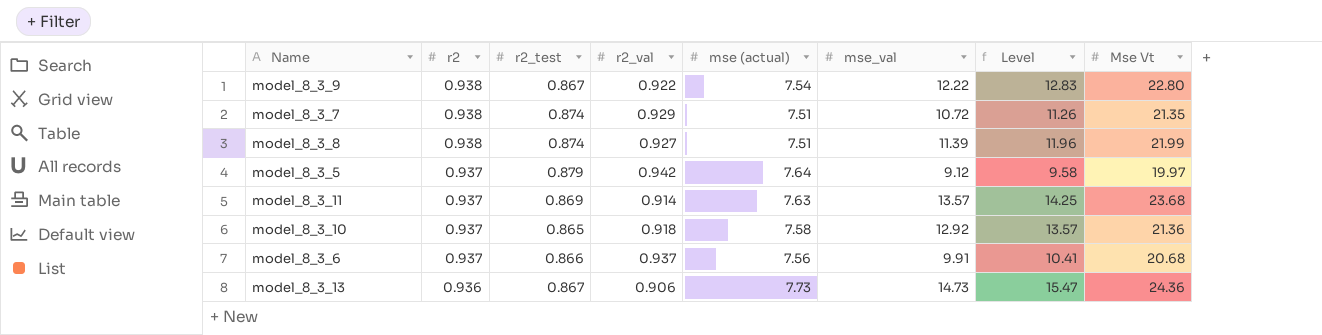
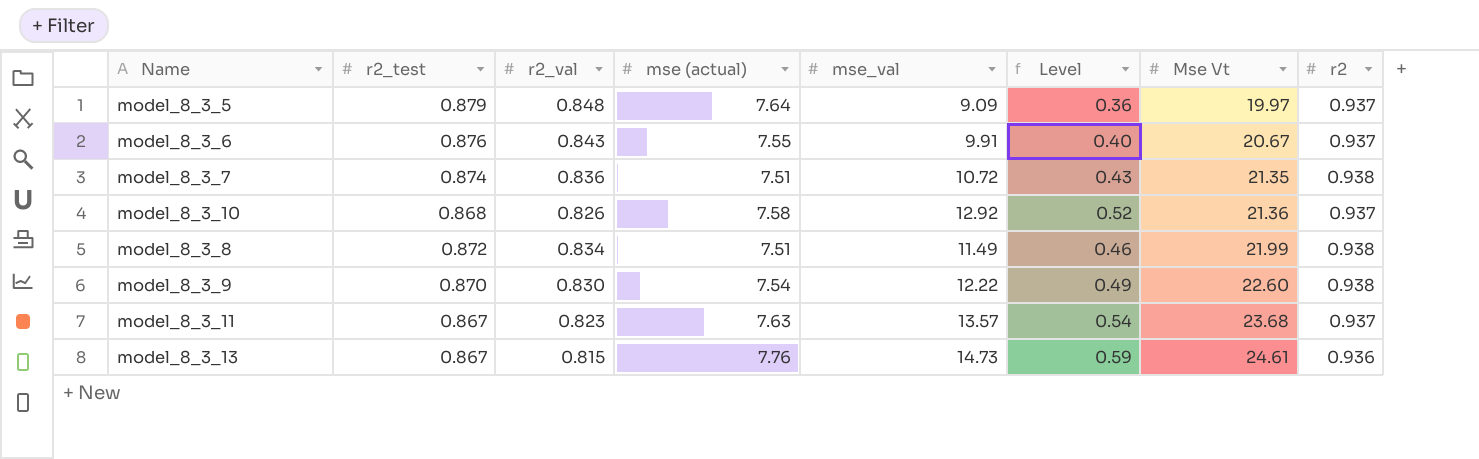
row order: r2 descending -> Mse Vt ascending
column Level | formula: [mse_val] * 1.05 -> [mse_val] * 0.04
column r2 | position: 2 -> 8
model_8_3_5 | r2_val: 0.942 -> 0.848
model_8_3_5 | mse_val: 9.12 -> 9.09
model_8_3_6 | r2_test: 0.866 -> 0.876
model_8_3_6 | r2_val: 0.937 -> 0.843
model_8_3_6 | mse (actual): 7.56 -> 7.55
model_8_3_6 | Mse Vt: 20.68 -> 20.67
model_8_3_7 | r2_val: 0.929 -> 0.836
model_8_3_10 | r2_test: 0.865 -> 0.868
model_8_3_10 | r2_val: 0.918 -> 0.826
model_8_3_8 | r2_test: 0.874 -> 0.872
model_8_3_8 | r2_val: 0.927 -> 0.834
model_8_3_8 | mse_val: 11.39 -> 11.49
model_8_3_9 | r2_test: 0.867 -> 0.870
model_8_3_9 | r2_val: 0.922 -> 0.830
model_8_3_9 | Mse Vt: 22.80 -> 22.60
model_8_3_11 | r2_test: 0.869 -> 0.867
model_8_3_11 | r2_val: 0.914 -> 0.823
model_8_3_13 | r2_val: 0.906 -> 0.815
model_8_3_13 | mse (actual): 7.73 -> 7.76
model_8_3_13 | Mse Vt: 24.36 -> 24.61

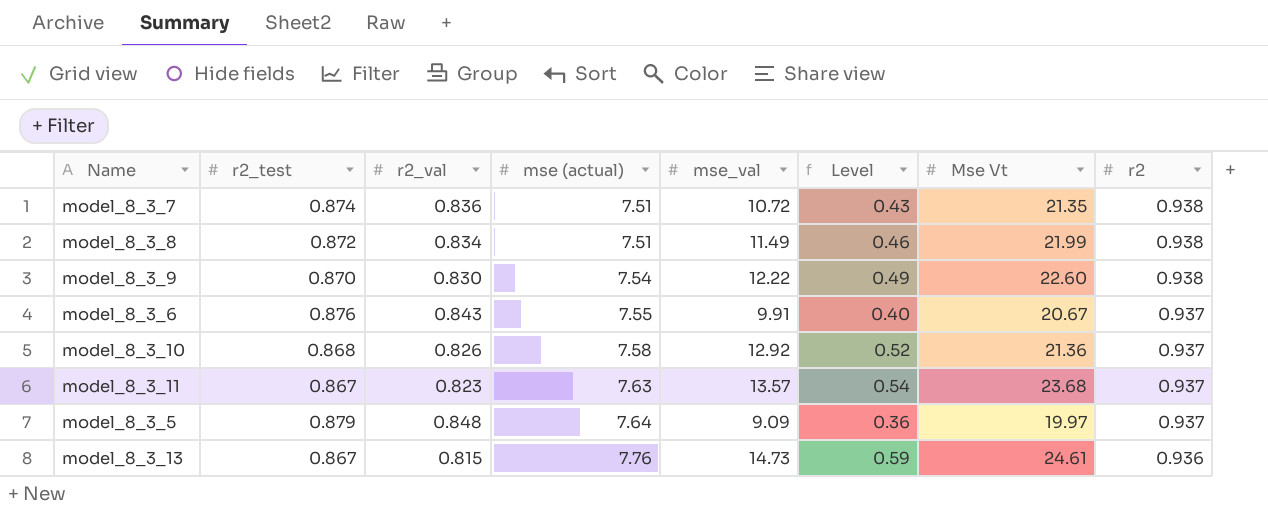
row order: Mse Vt ascending -> mse (actual) ascending

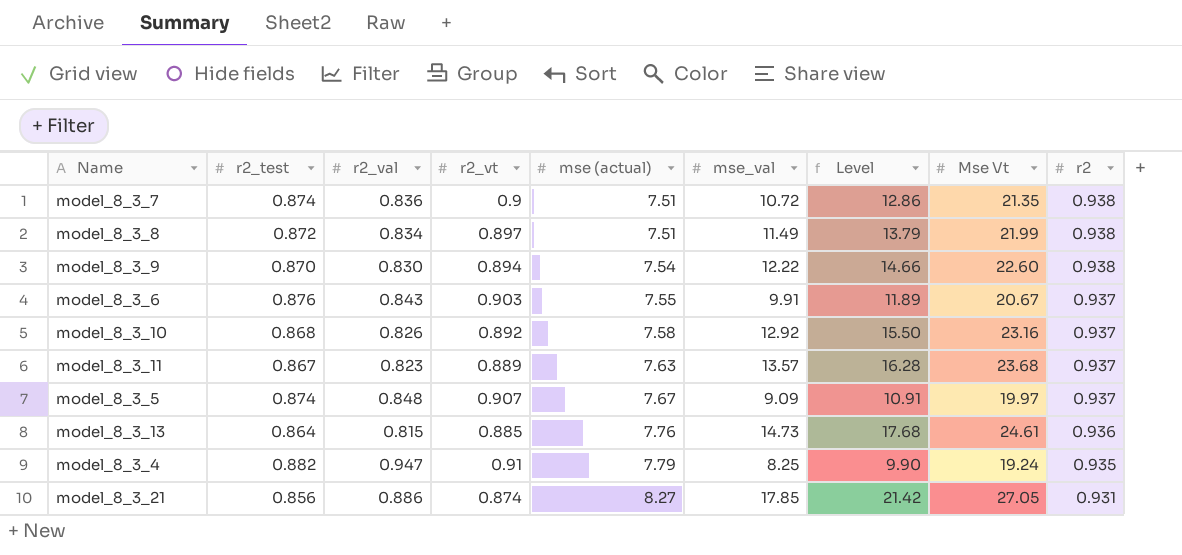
column r2_vt | position: none -> 4
column Level | formula: [mse_val] * 0.04 -> [mse_val] * 1.2
model_8_3_10 | Mse Vt: 21.36 -> 23.16
model_8_3_5 | r2_test: 0.879 -> 0.874
model_8_3_5 | mse (actual): 7.64 -> 7.67
model_8_3_13 | r2_test: 0.867 -> 0.864
row model_8_3_4: none -> 0.882 | 0.947 | 0.91 | 7.79 | 8.25 | 9.90 | 19.24 | 0.935
row model_8_3_21: none -> 0.856 | 0.886 | 0.874 | 8.27 | 17.85 | 21.42 | 27.05 | 0.931

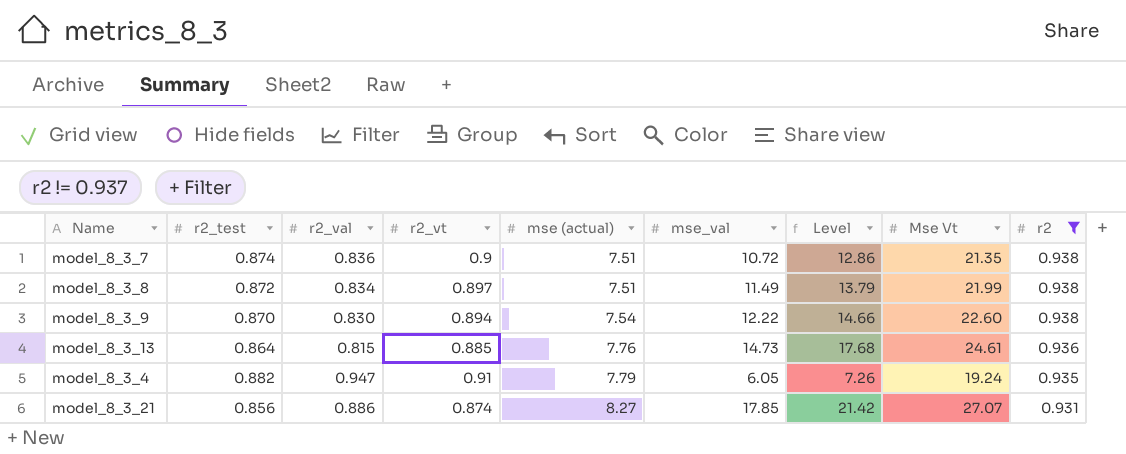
filter: none -> r2 != 0.937
model_8_3_4 | mse_val: 8.25 -> 6.05
model_8_3_4 | Level: 9.90 -> 7.26
model_8_3_21 | Mse Vt: 27.05 -> 27.07

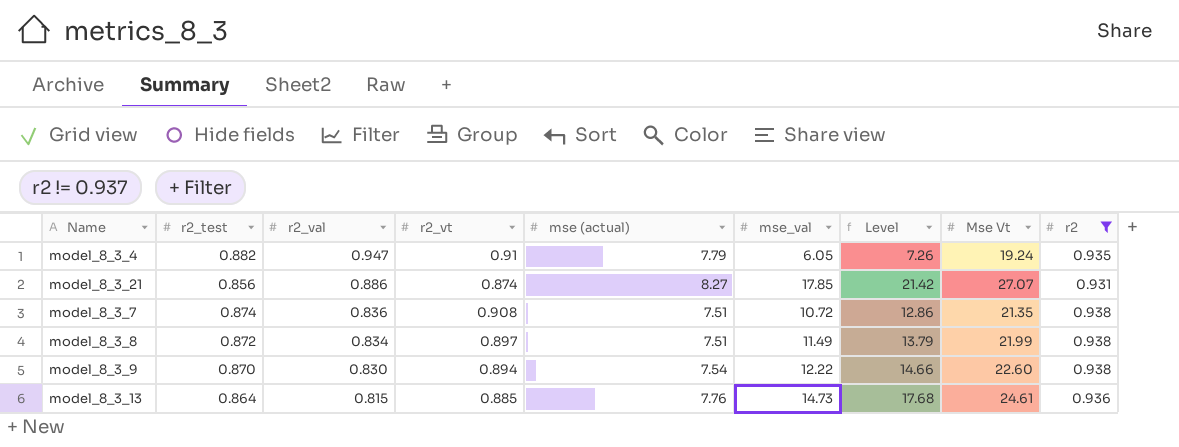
row order: mse (actual) ascending -> r2_val descending
model_8_3_7 | r2_vt: 0.9 -> 0.908

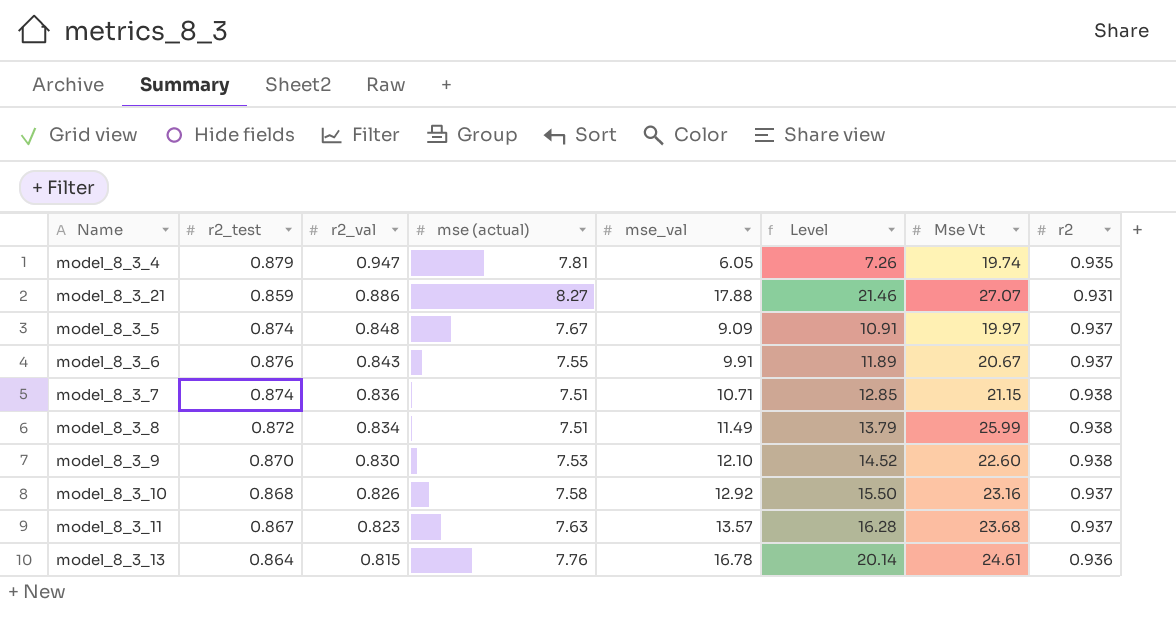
filter: r2 != 0.937 -> none
column r2_vt | position: 4 -> none
model_8_3_4 | r2_test: 0.882 -> 0.879
model_8_3_4 | mse (actual): 7.79 -> 7.81
model_8_3_4 | Mse Vt: 19.24 -> 19.74
model_8_3_21 | r2_test: 0.856 -> 0.859
model_8_3_21 | mse_val: 17.85 -> 17.88
model_8_3_21 | Level: 21.42 -> 21.46
model_8_3_7 | mse_val: 10.72 -> 10.71
model_8_3_7 | Level: 12.86 -> 12.85
model_8_3_7 | Mse Vt: 21.35 -> 21.15
model_8_3_8 | Mse Vt: 21.99 -> 25.99
model_8_3_9 | mse (actual): 7.54 -> 7.53
model_8_3_9 | mse_val: 12.22 -> 12.10
model_8_3_9 | Level: 14.66 -> 14.52
model_8_3_13 | mse_val: 14.73 -> 16.78
model_8_3_13 | Level: 17.68 -> 20.14

